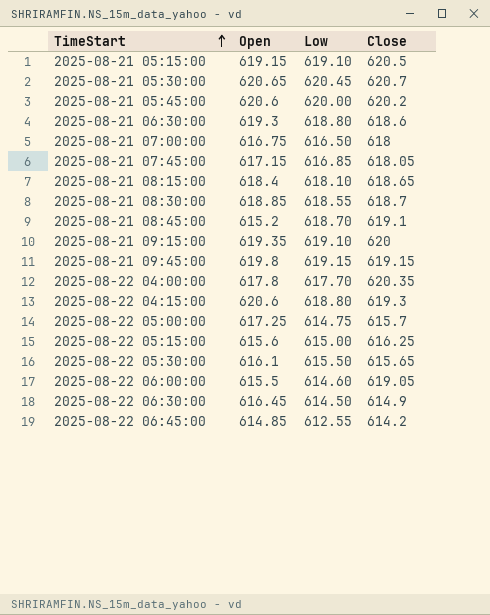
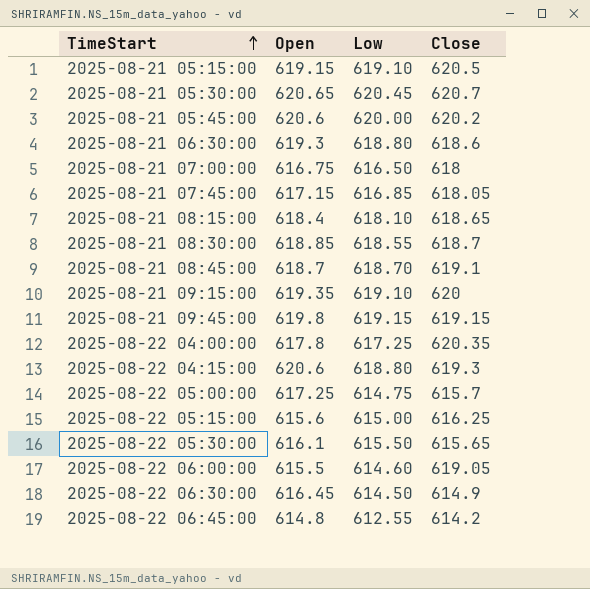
2025-08-21 08:45:00 | Open: 615.2 -> 618.7
2025-08-22 04:00:00 | Low: 617.70 -> 617.25
2025-08-22 06:45:00 | Open: 614.85 -> 614.8

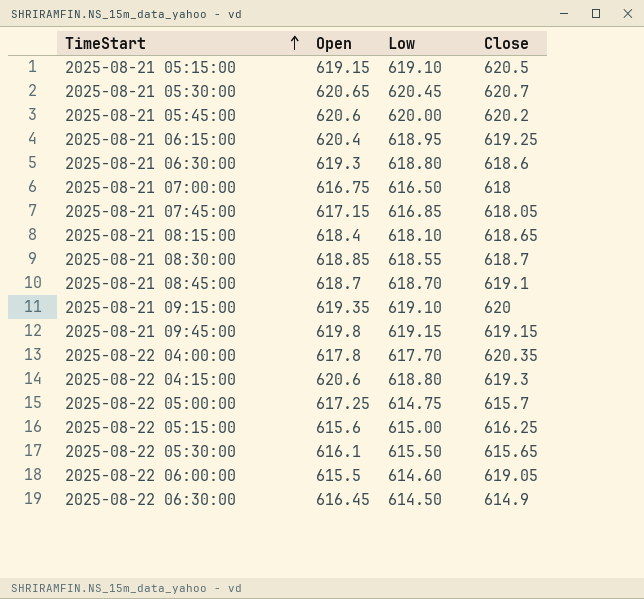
row 2025-08-22 06:45:00: 614.8 | 612.55 | 614.2 -> none
row 2025-08-21 06:15:00: none -> 620.4 | 618.95 | 619.25
2025-08-22 04:00:00 | Low: 617.25 -> 617.70

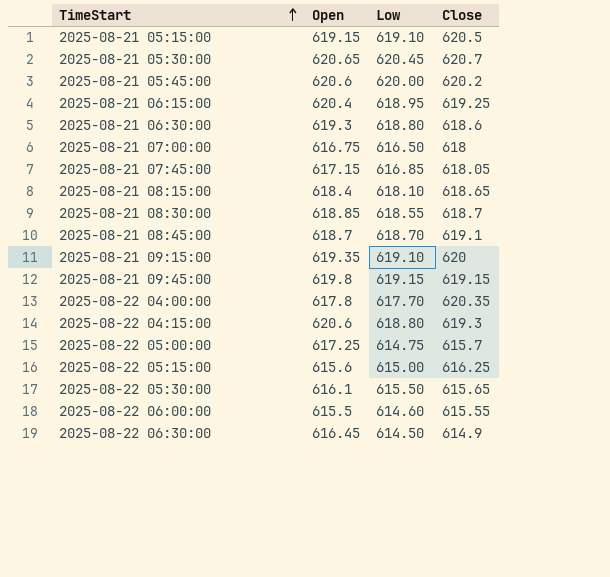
2025-08-22 06:00:00 | Close: 619.05 -> 615.55

